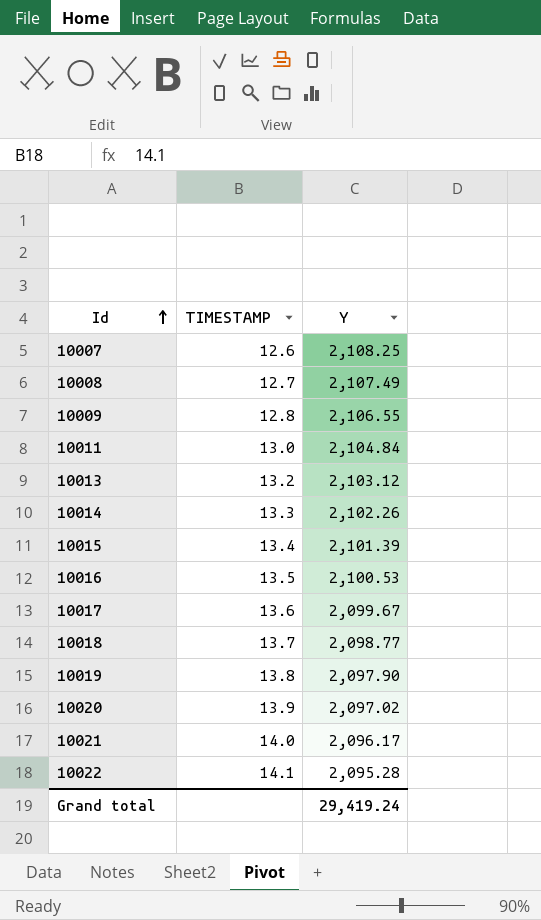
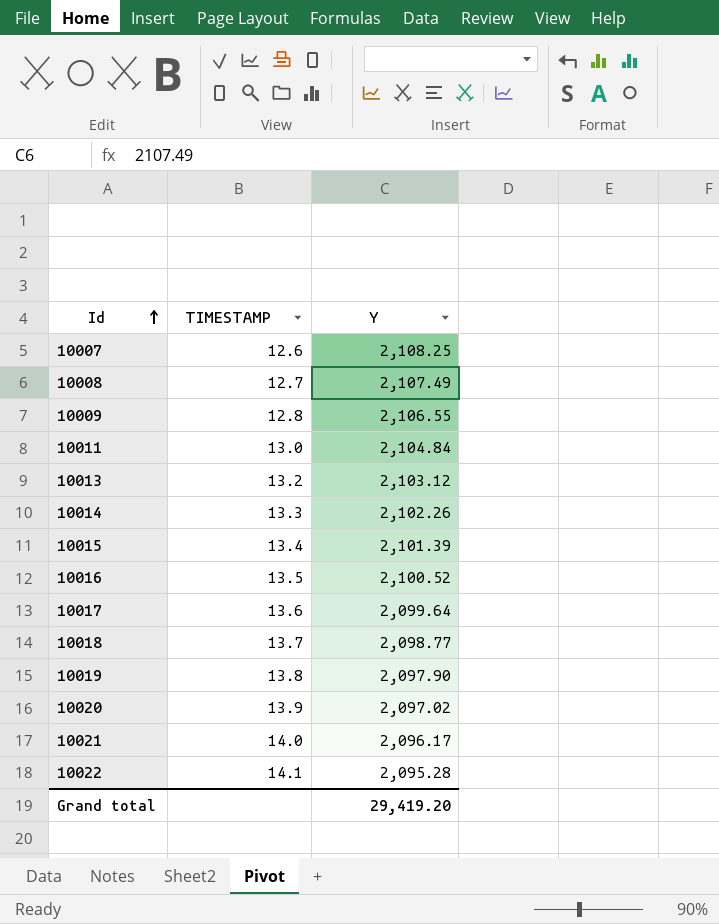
10016 | Y: 2,100.53 -> 2,100.52
10017 | Y: 2,099.67 -> 2,099.64
Grand total | Y: 29,419.24 -> 29,419.20

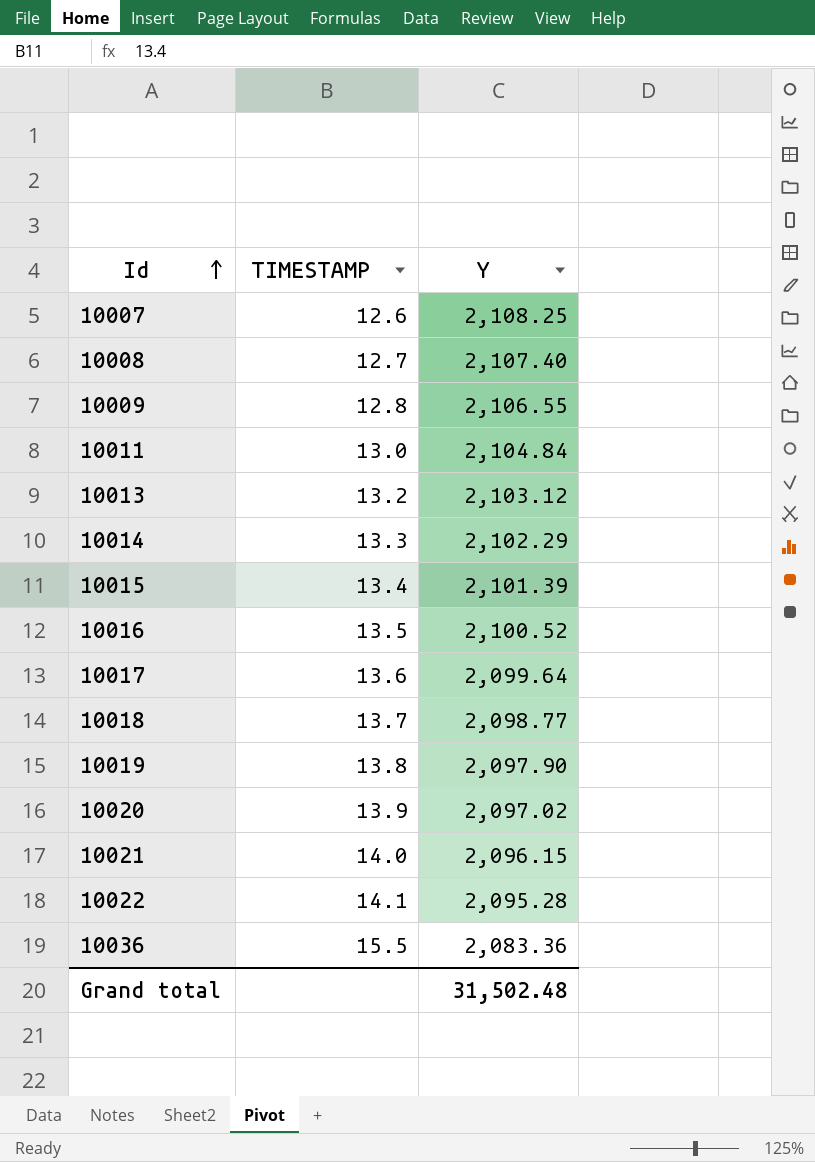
10008 | Y: 2,107.49 -> 2,107.40
10014 | Y: 2,102.26 -> 2,102.29
10021 | Y: 2,096.17 -> 2,096.15
row 10036: none -> 15.5 | 2,083.36
Grand total | Y: 29,419.20 -> 31,502.48

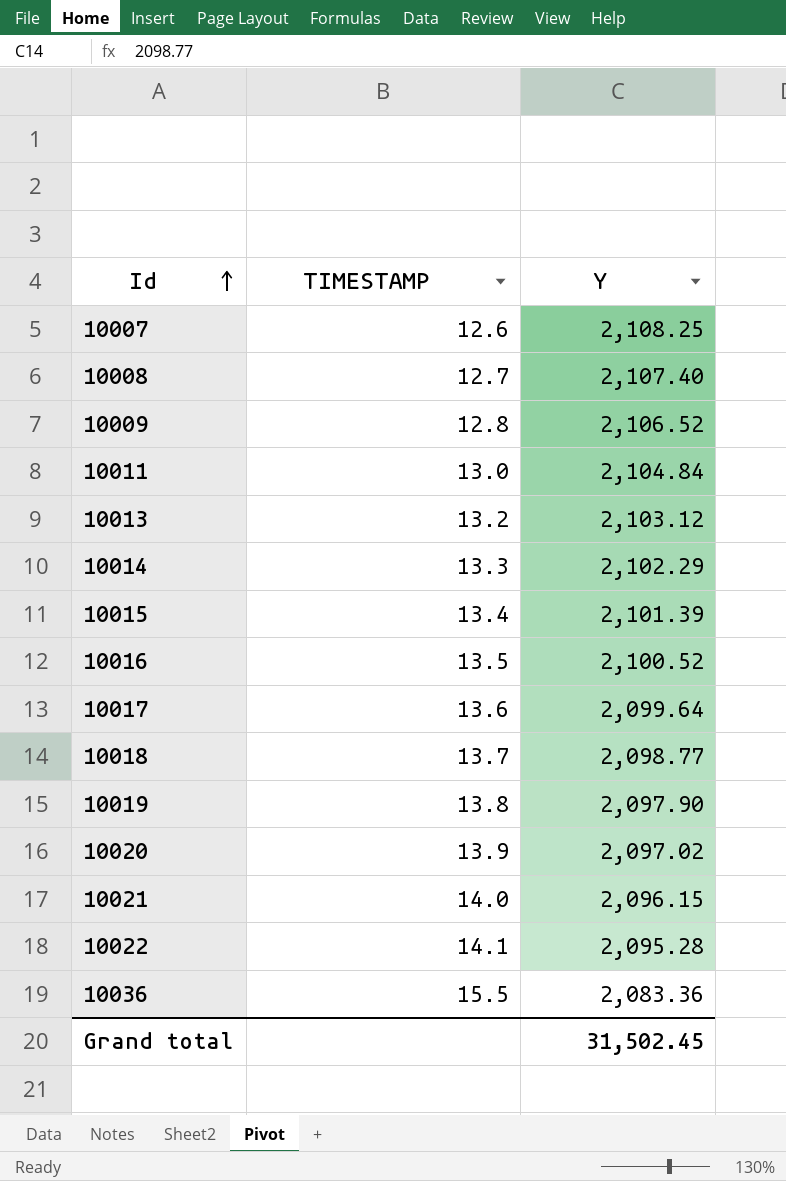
10009 | Y: 2,106.55 -> 2,106.52
Grand total | Y: 31,502.48 -> 31,502.45

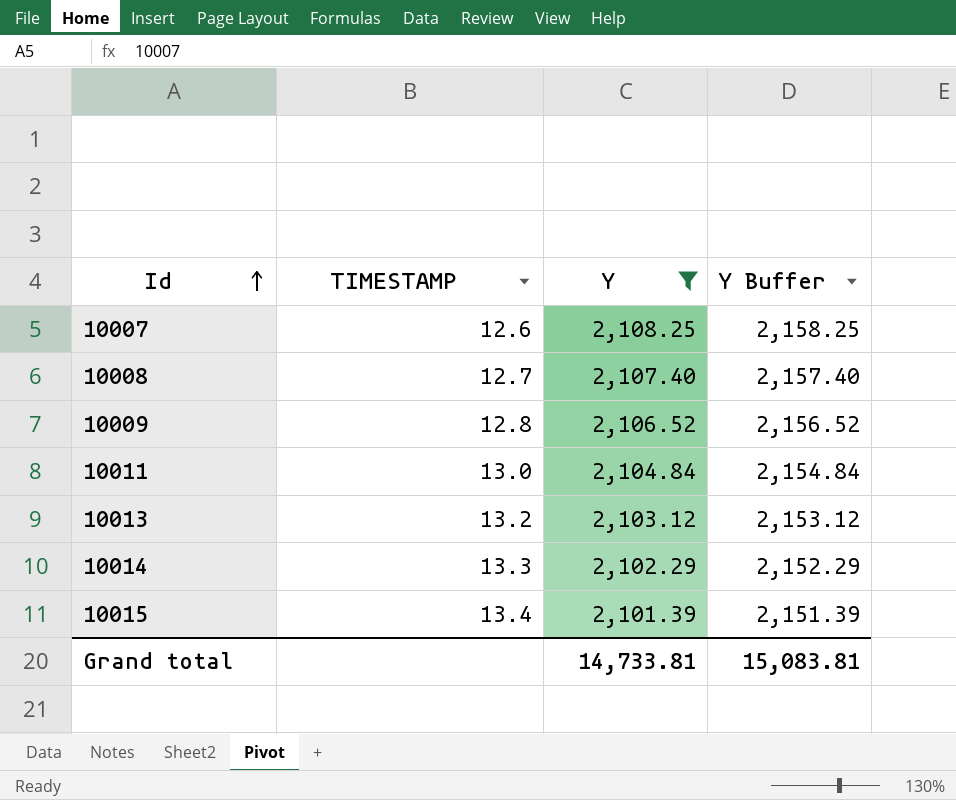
filter: none -> Y >= 2,101.39
column Y Buffer | formula: none -> [Y] + 50
Grand total | Y: 31,502.45 -> 14,733.81

